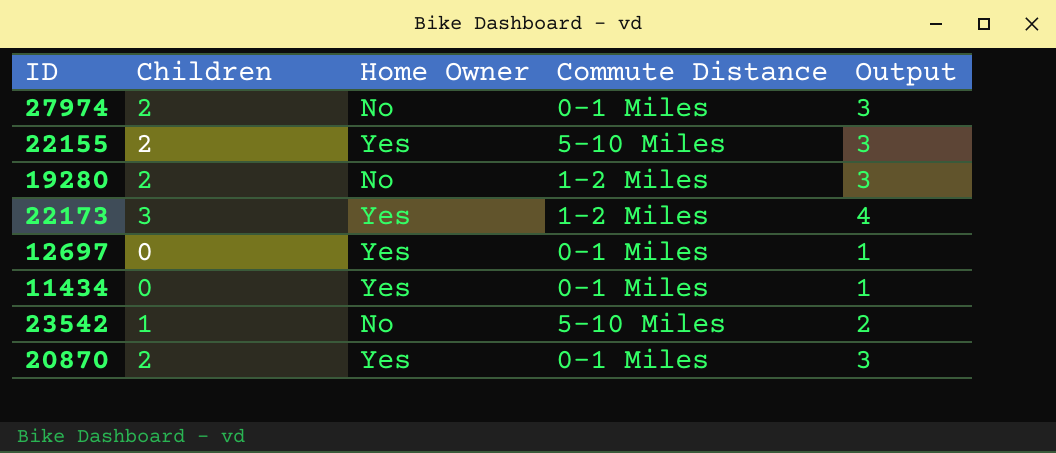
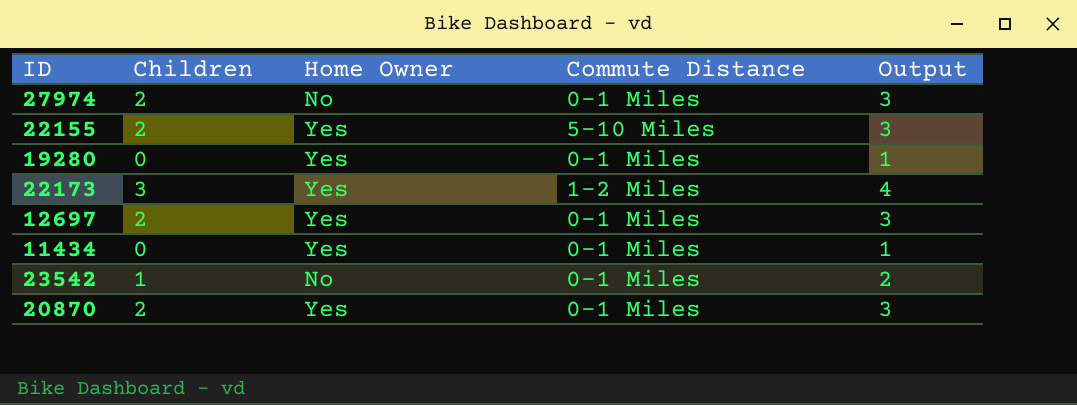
19280 | Children: 2 -> 0
19280 | Home Owner: No -> Yes
19280 | Commute Distance: 1-2 Miles -> 0-1 Miles
19280 | Output: 3 -> 1
12697 | Children: 0 -> 2
12697 | Output: 1 -> 3
23542 | Commute Distance: 5-10 Miles -> 0-1 Miles

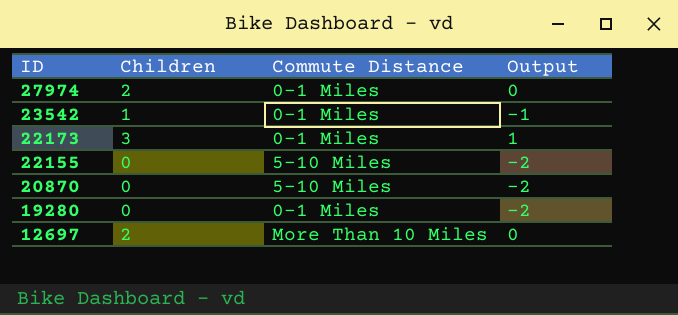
row order: none -> ID descending
column Home Owner | position: 3 -> none
column Output | formula: [Children] + 1 -> [Children] - 2
row 11434: 0 | Yes | 0-1 Miles | 1 -> none
22173 | Commute Distance: 1-2 Miles -> 0-1 Miles
22155 | Children: 2 -> 0
20870 | Children: 2 -> 0
20870 | Commute Distance: 0-1 Miles -> 5-10 Miles
12697 | Commute Distance: 0-1 Miles -> More Than 10 Miles

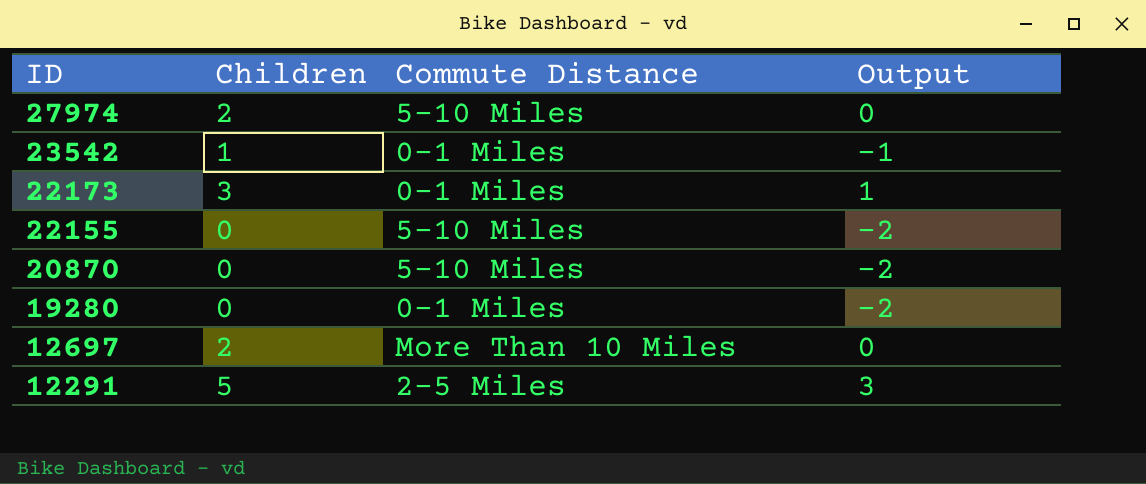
27974 | Commute Distance: 0-1 Miles -> 5-10 Miles
row 12291: none -> 5 | 2-5 Miles | 3

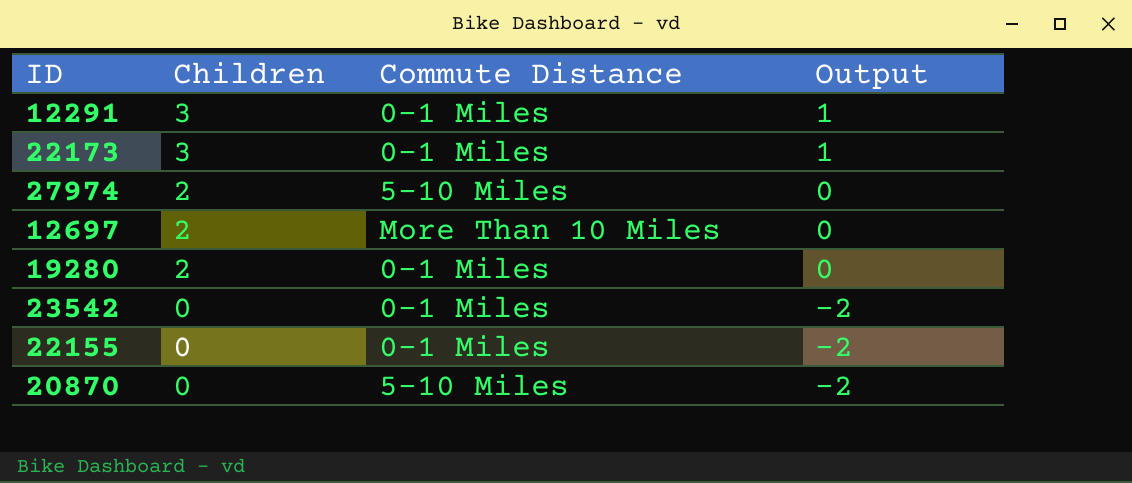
row order: ID descending -> Children descending
12291 | Children: 5 -> 3
12291 | Commute Distance: 2-5 Miles -> 0-1 Miles
12291 | Output: 3 -> 1
19280 | Children: 0 -> 2
19280 | Output: -2 -> 0
23542 | Children: 1 -> 0
23542 | Output: -1 -> -2
22155 | Commute Distance: 5-10 Miles -> 0-1 Miles

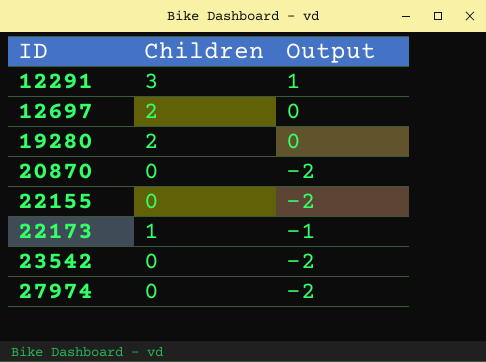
row order: Children descending -> ID ascending
column Commute Distance | position: 3 -> none
22173 | Children: 3 -> 1
22173 | Output: 1 -> -1
27974 | Children: 2 -> 0
27974 | Output: 0 -> -2

